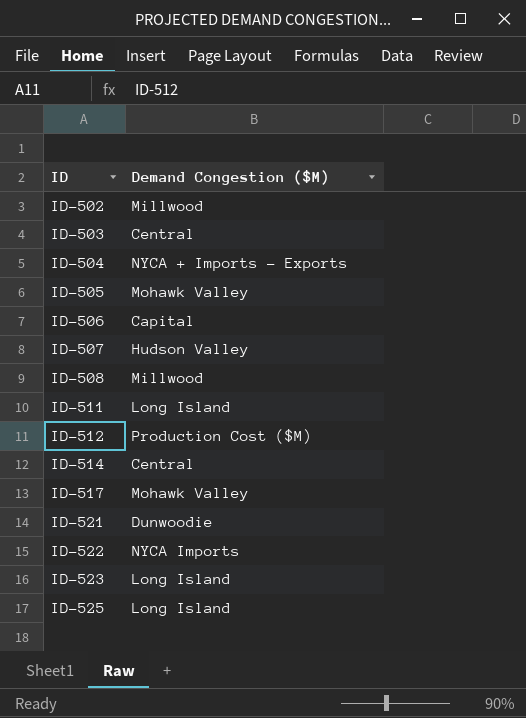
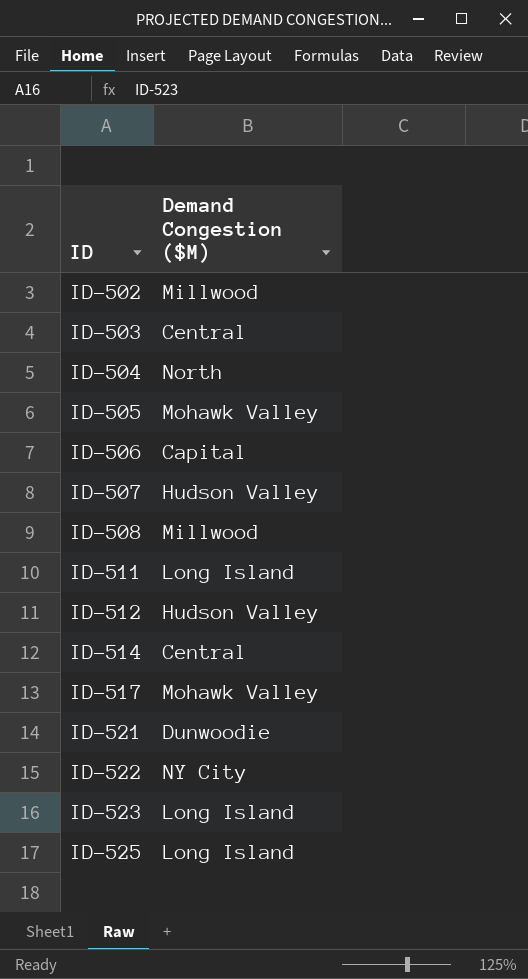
ID-504 | Demand Congestion ($M): NYCA + Imports - Exports -> North
ID-512 | Demand Congestion ($M): Production Cost ($M) -> Hudson Valley
ID-522 | Demand Congestion ($M): NYCA Imports -> NY City

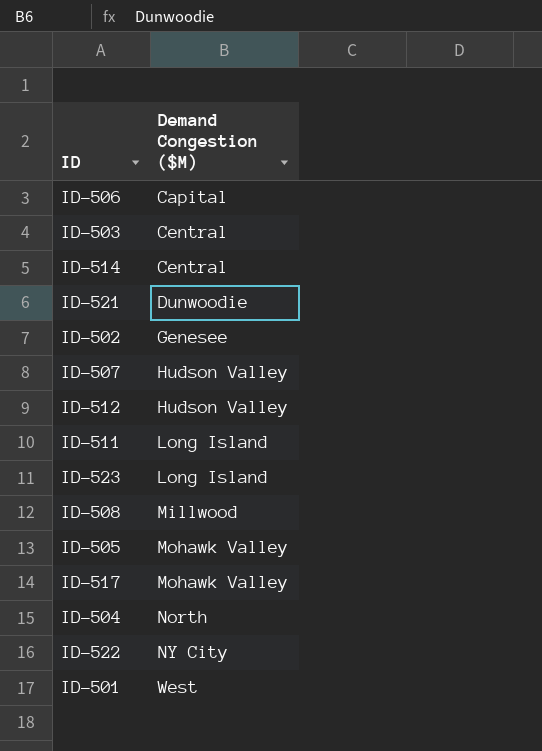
row order: ID ascending -> Demand Congestion ($M) ascending
row ID-525: Long Island -> none
ID-502 | Demand Congestion ($M): Millwood -> Genesee
row ID-501: none -> West

